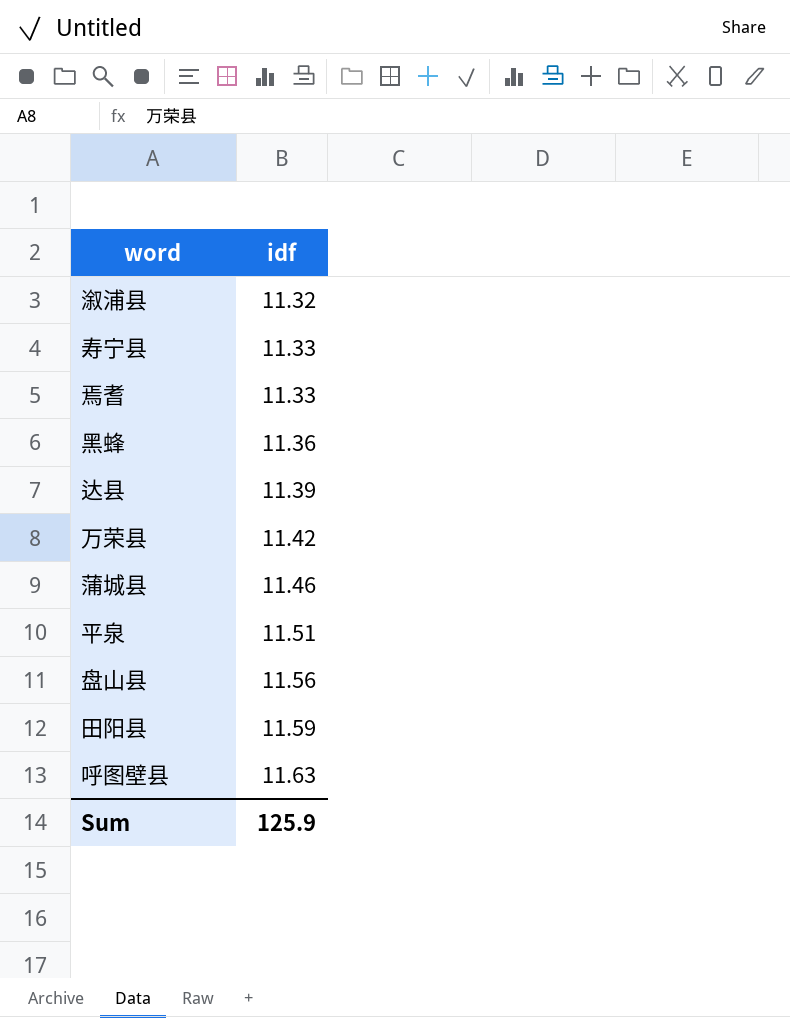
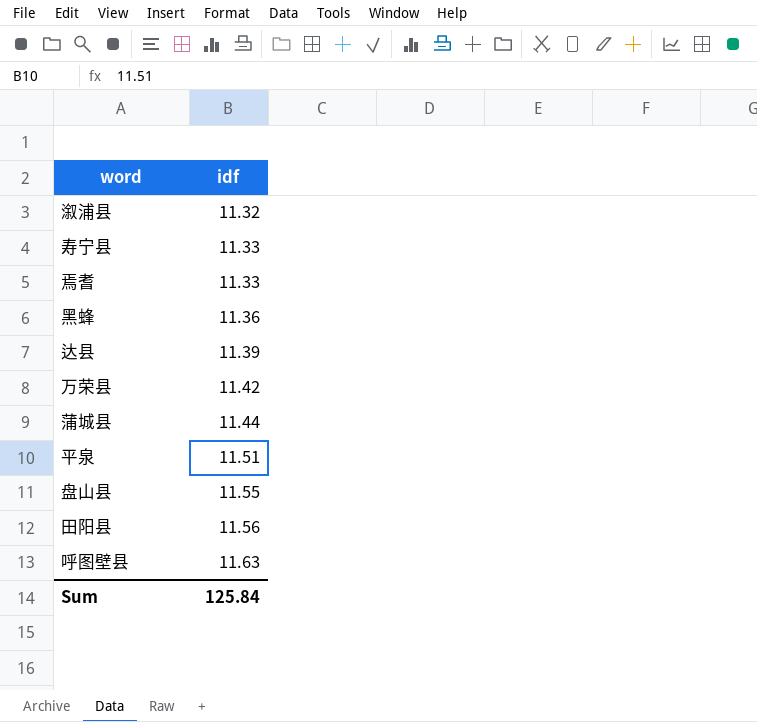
蒲城县 | idf: 11.46 -> 11.44
盘山县 | idf: 11.56 -> 11.55
田阳县 | idf: 11.59 -> 11.56
Sum | idf: 125.9 -> 125.84

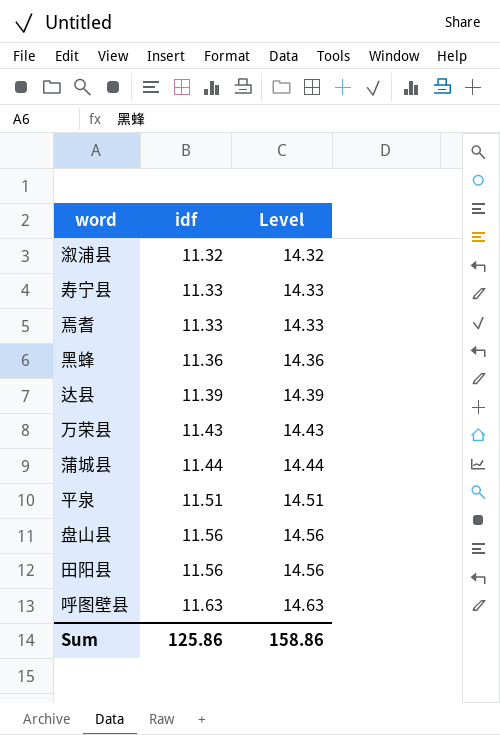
column Level | formula: none -> [idf] + 3
万荣县 | idf: 11.42 -> 11.43
盘山县 | idf: 11.55 -> 11.56
Sum | idf: 125.84 -> 125.86

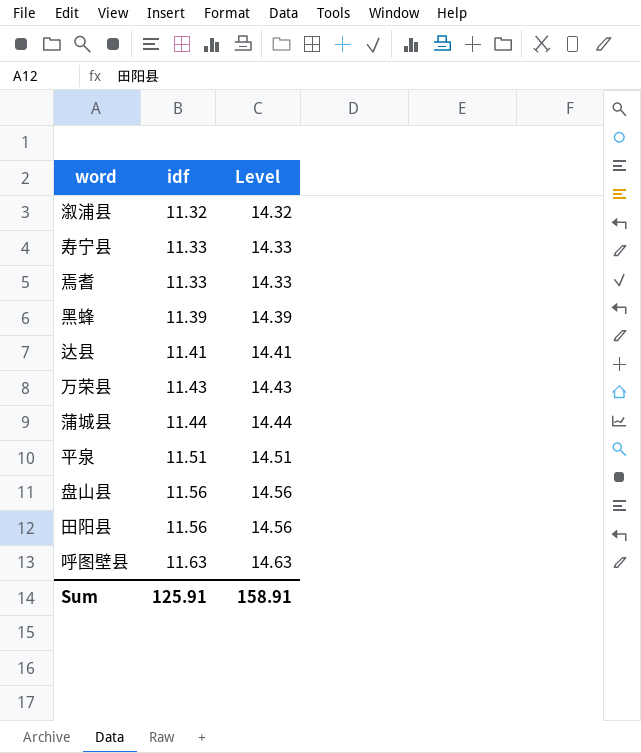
黑蜂 | idf: 11.36 -> 11.39
黑蜂 | Level: 14.36 -> 14.39
达县 | idf: 11.39 -> 11.41
达县 | Level: 14.39 -> 14.41
Sum | idf: 125.86 -> 125.91
Sum | Level: 158.86 -> 158.91

